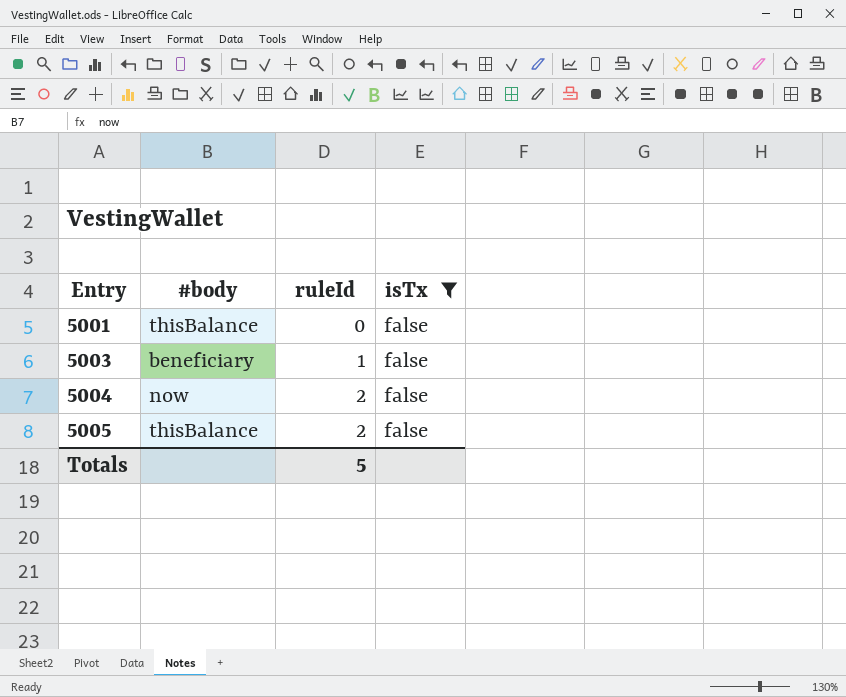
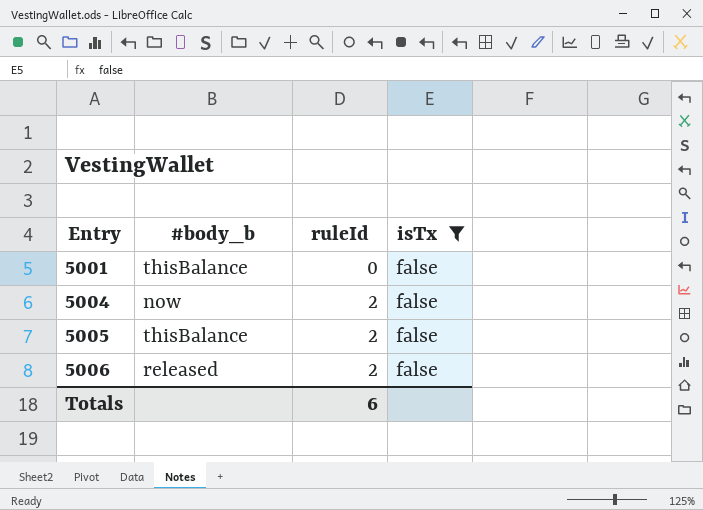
column name: #body -> #body_b
row 5003: beneficiary | 1 | false -> none
row 5006: none -> released | 2 | false
Totals | ruleId: 5 -> 6

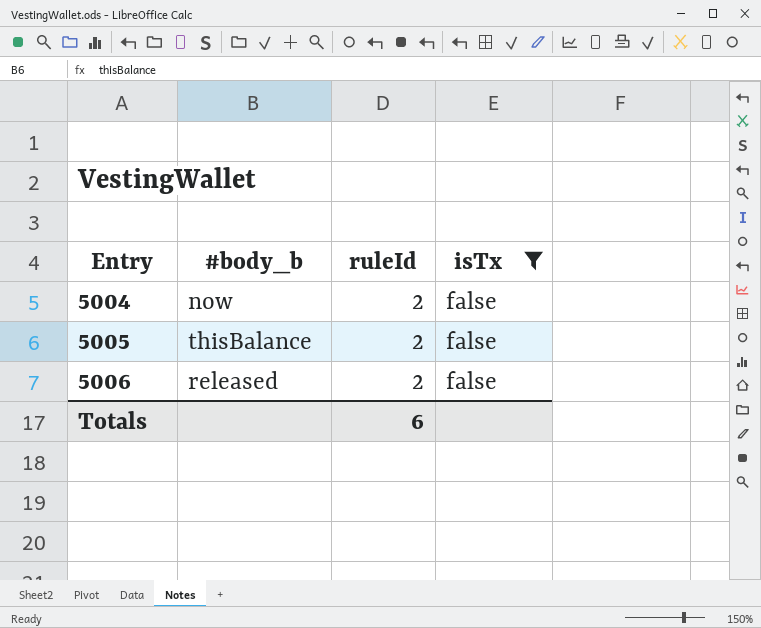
row 5001: thisBalance | 0 | false -> none

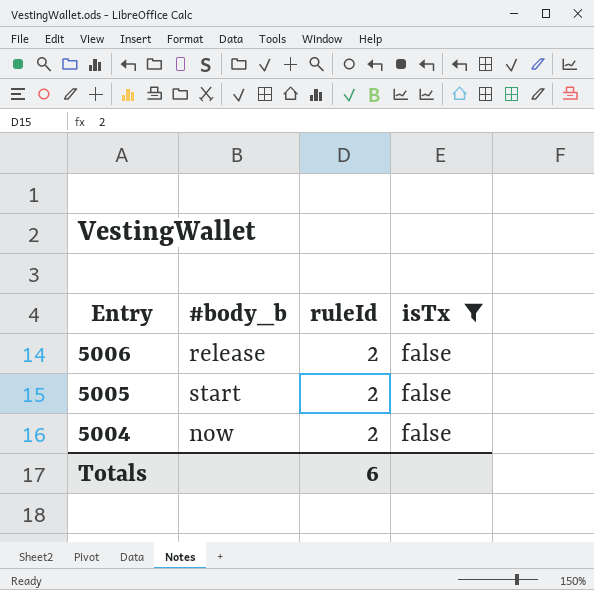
row order: Entry ascending -> Entry descending
5006 | #body_b: released -> release
5005 | #body_b: thisBalance -> start

